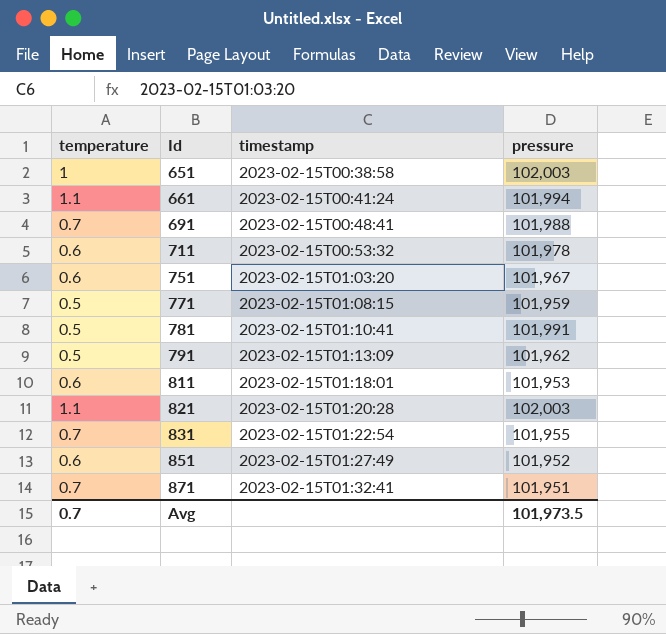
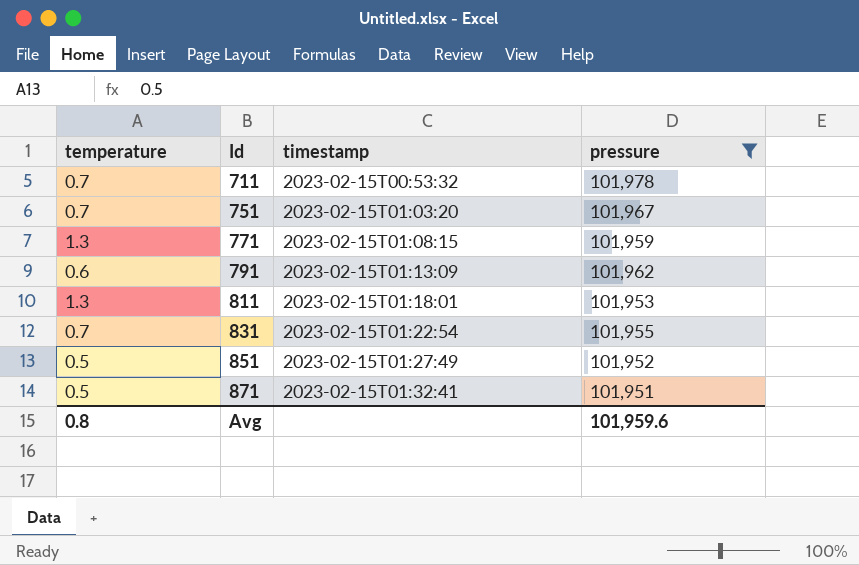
filter: none -> pressure <= 101,978
711 | temperature: 0.6 -> 0.7
751 | temperature: 0.6 -> 0.7
771 | temperature: 0.5 -> 1.3
791 | temperature: 0.5 -> 0.6
811 | temperature: 0.6 -> 1.3
851 | temperature: 0.6 -> 0.5
871 | temperature: 0.7 -> 0.5
Avg | temperature: 0.7 -> 0.8
Avg | pressure: 101,973.5 -> 101,959.6

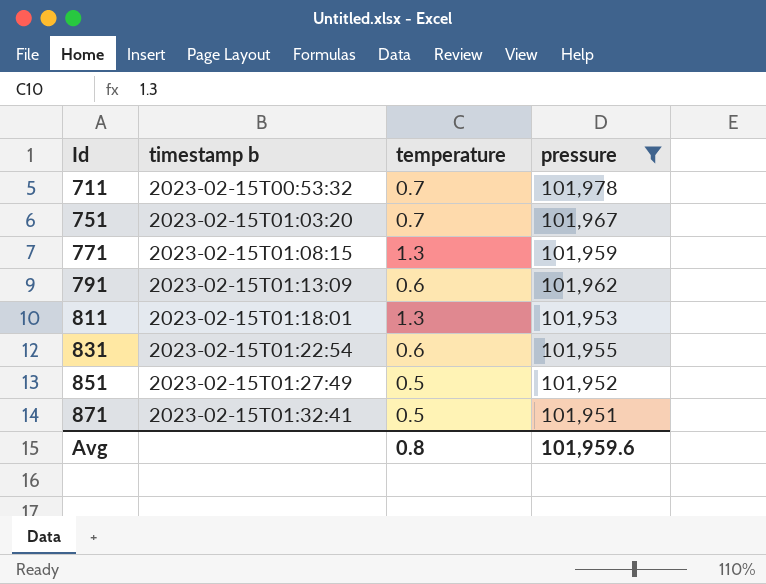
column name: timestamp -> timestamp b
column temperature | position: 1 -> 3
831 | temperature: 0.7 -> 0.6

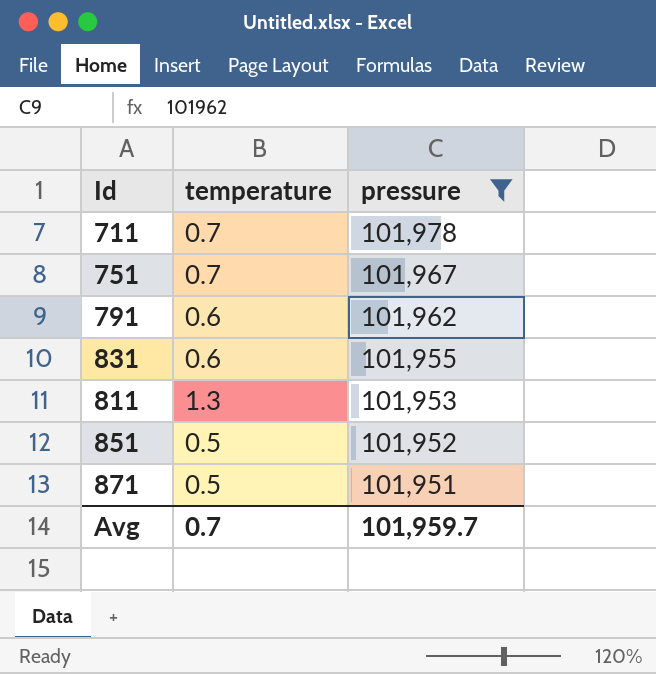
row order: Id ascending -> pressure descending
column timestamp b | position: 2 -> none
row 771: 2023-02-15T01:08:15 | 1.3 | 101,959 -> none
Avg | temperature: 0.8 -> 0.7
Avg | pressure: 101,959.6 -> 101,959.7

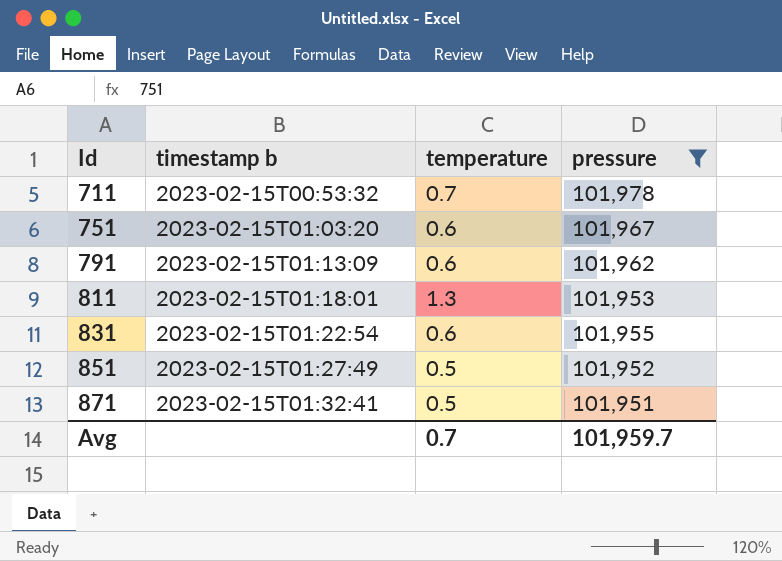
row order: pressure descending -> Id ascending
column timestamp b | position: none -> 2
751 | temperature: 0.7 -> 0.6

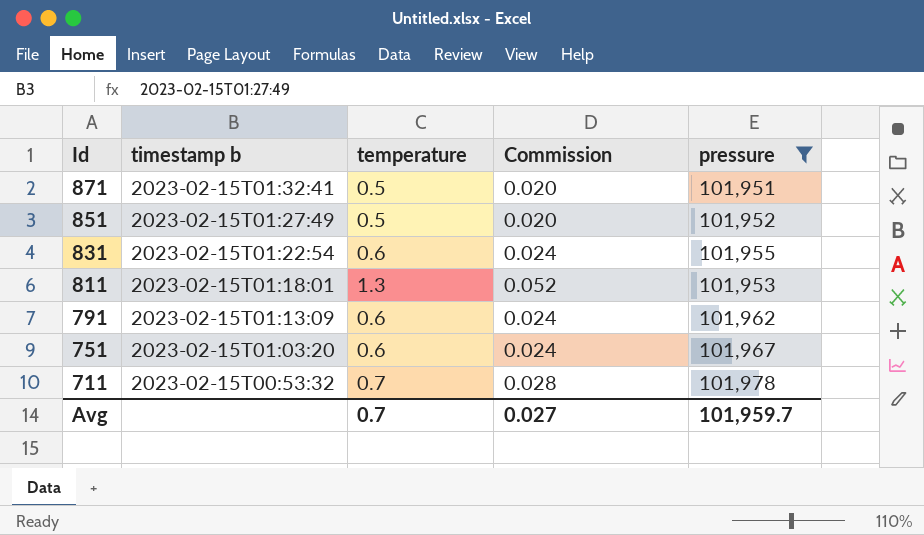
row order: Id ascending -> Id descending
column Commission | formula: none -> [temperature] * 0.04

